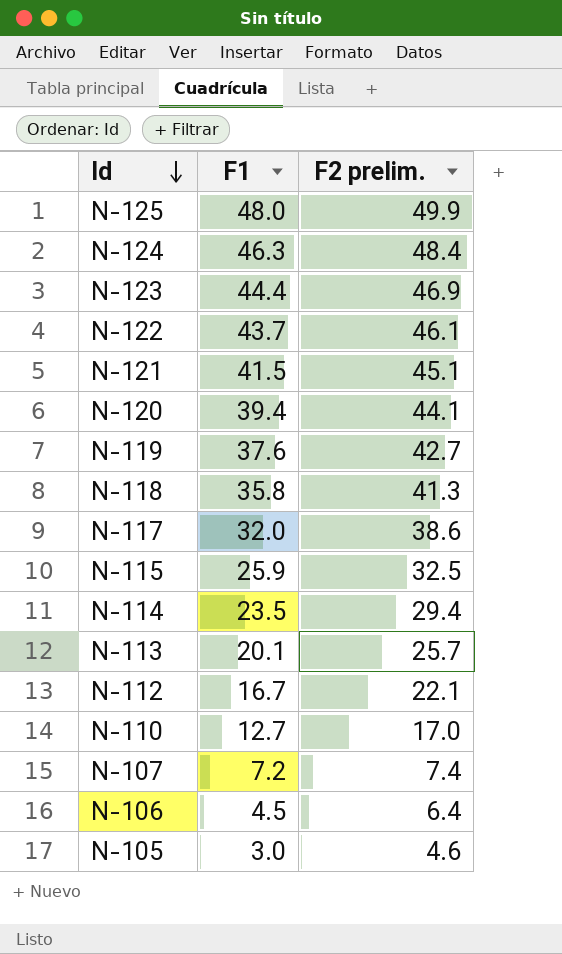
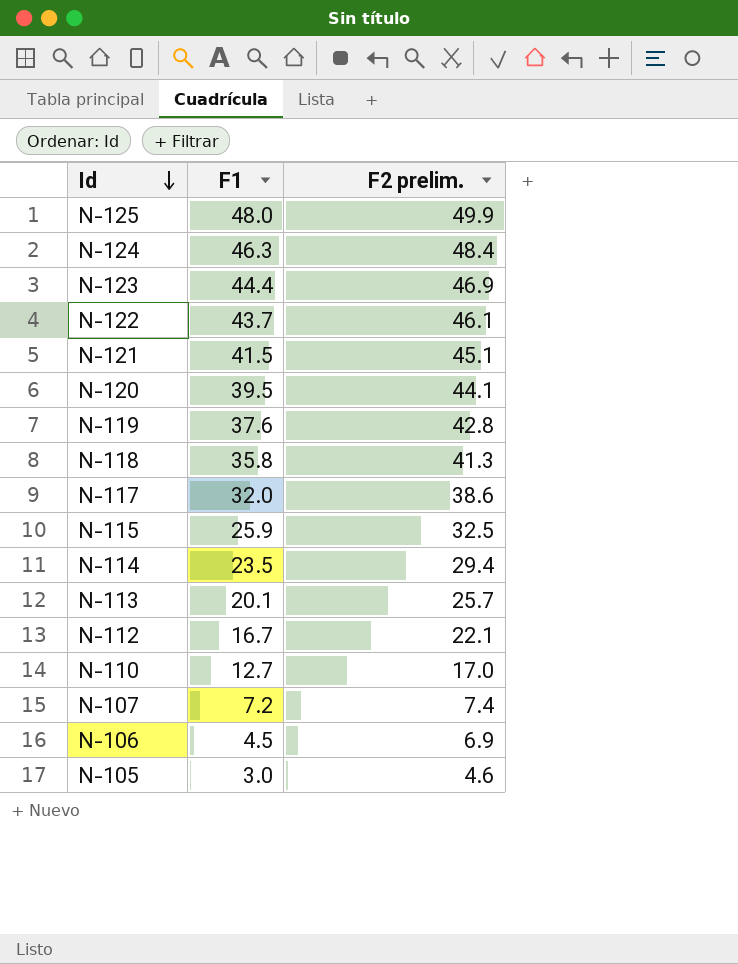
N-120 | F1: 39.4 -> 39.5
N-119 | F2 prelim.: 42.7 -> 42.8
N-106 | F2 prelim.: 6.4 -> 6.9

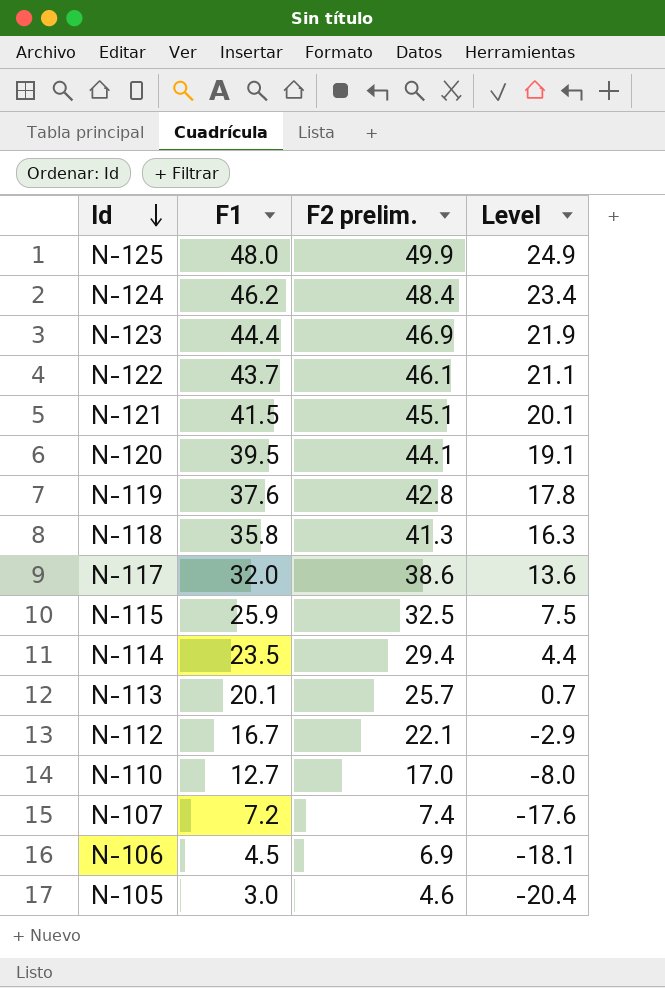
column Level | formula: none -> [F2 prelim.] - 25
N-124 | F1: 46.3 -> 46.2

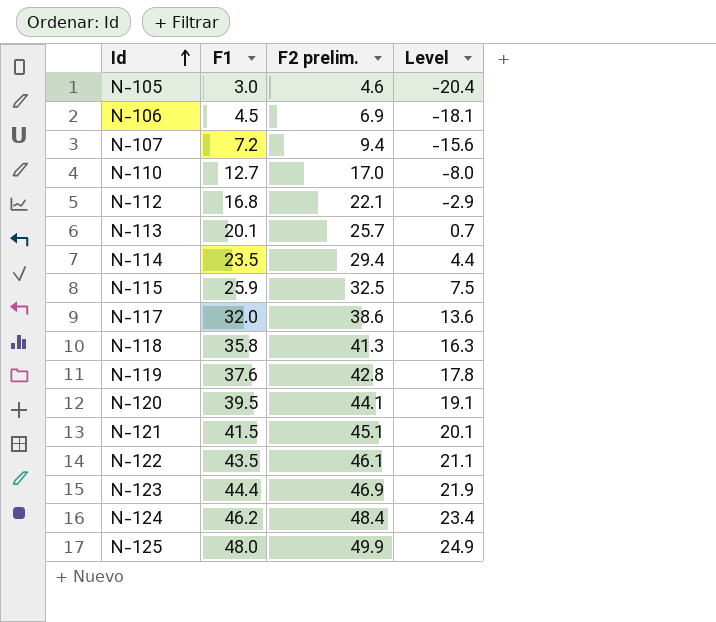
row order: Id descending -> Id ascending
N-107 | F2 prelim.: 7.4 -> 9.4
N-107 | Level: -17.6 -> -15.6
N-112 | F1: 16.7 -> 16.8
N-122 | F1: 43.7 -> 43.5

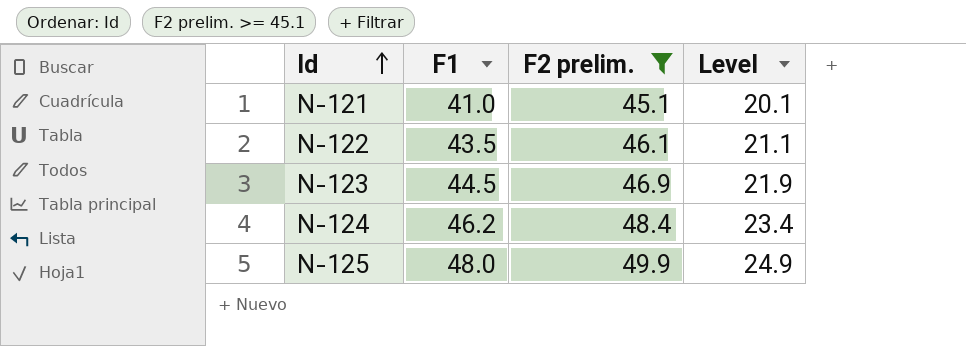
filter: none -> F2 prelim. >= 45.1
N-121 | F1: 41.5 -> 41.0
N-123 | F1: 44.4 -> 44.5

